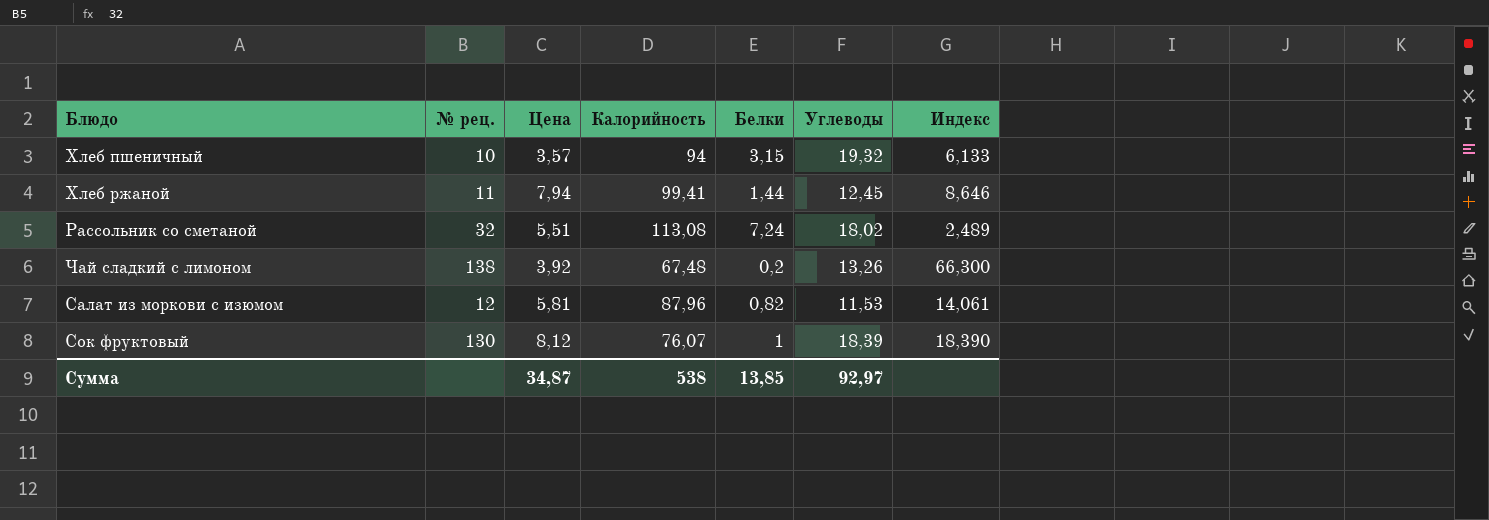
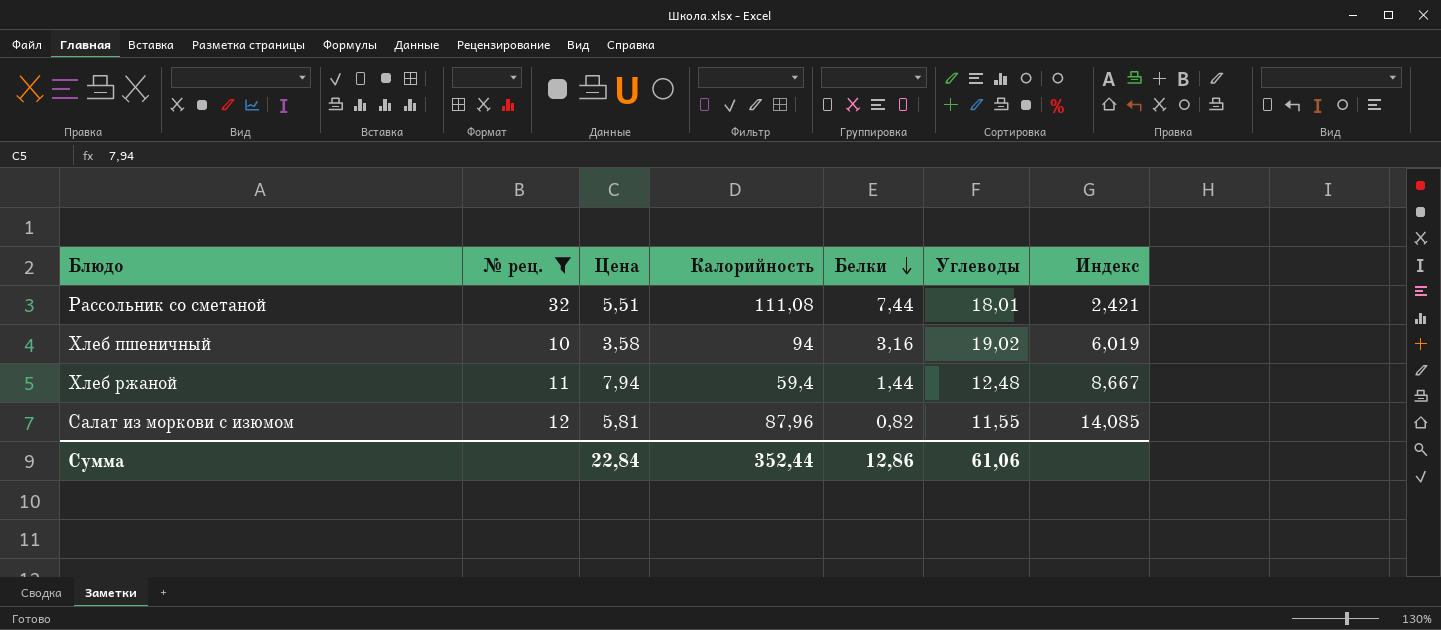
filter: none -> № рец. <= 32
row order: none -> Белки descending
Рассольник со сметаной | Калорийность: 113,08 -> 111,08
Рассольник со сметаной | Белки: 7,24 -> 7,44
Рассольник со сметаной | Углеводы: 18,02 -> 18,01
Рассольник со сметаной | Индекс: 2,489 -> 2,421
Хлеб пшеничный | Цена: 3,57 -> 3,58
Хлеб пшеничный | Белки: 3,15 -> 3,16
Хлеб пшеничный | Углеводы: 19,32 -> 19,02
Хлеб пшеничный | Индекс: 6,133 -> 6,019
Хлеб ржаной | Калорийность: 99,41 -> 59,4
Хлеб ржаной | Углеводы: 12,45 -> 12,48
Хлеб ржаной | Индекс: 8,646 -> 8,667
Салат из моркови с изюмом | Углеводы: 11,53 -> 11,55
Салат из моркови с изюмом | Индекс: 14,061 -> 14,085
Сумма | Цена: 34,87 -> 22,84
Сумма | Калорийность: 538 -> 352,44
Сумма | Белки: 13,85 -> 12,86
Сумма | Углеводы: 92,97 -> 61,06

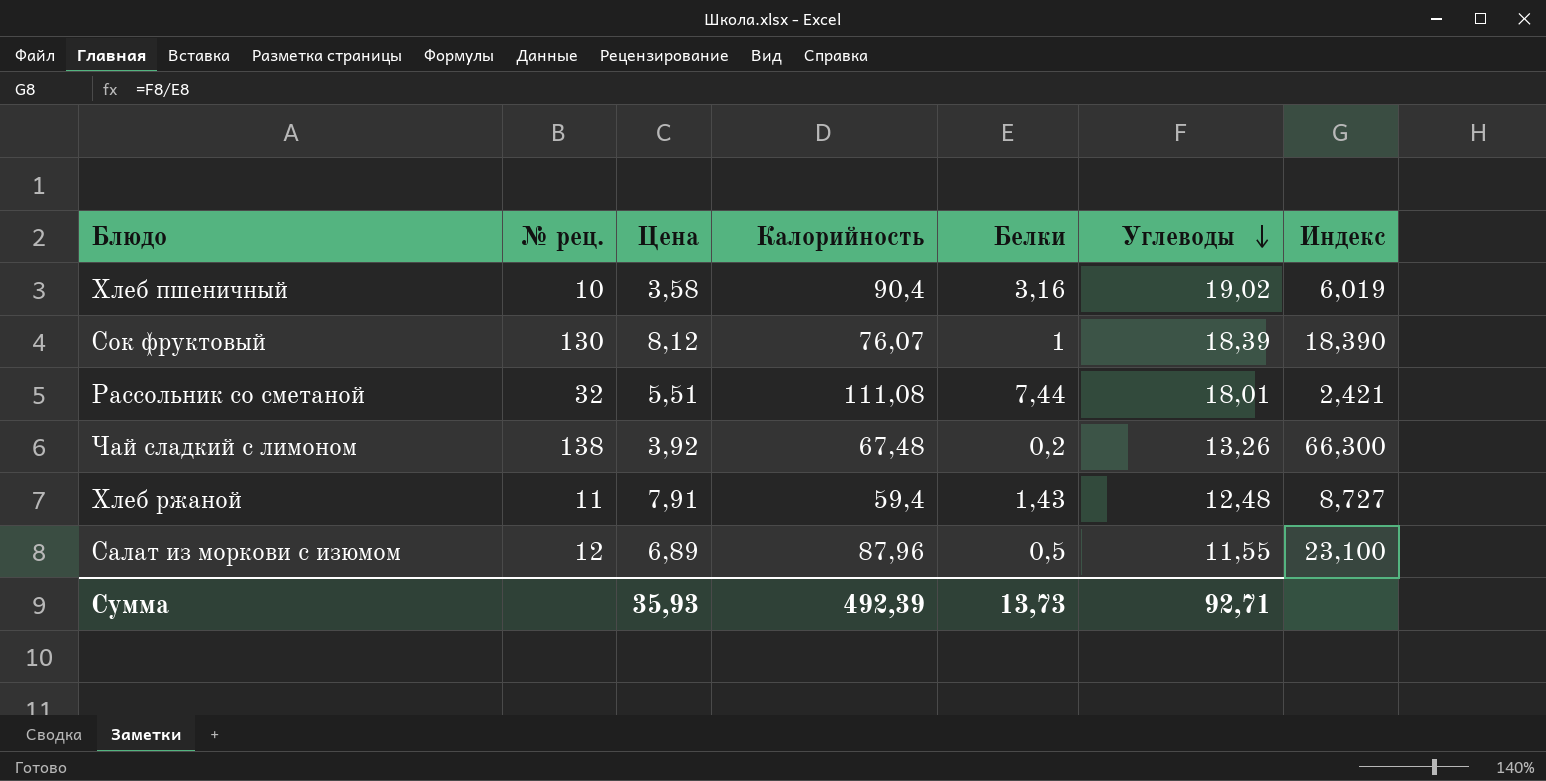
filter: № рец. <= 32 -> none
row order: Белки descending -> Углеводы descending
Хлеб пшеничный | Калорийность: 94 -> 90,4
Хлеб ржаной | Цена: 7,94 -> 7,91
Хлеб ржаной | Белки: 1,44 -> 1,43
Хлеб ржаной | Индекс: 8,667 -> 8,727
Салат из моркови с изюмом | Цена: 5,81 -> 6,89
Салат из моркови с изюмом | Белки: 0,82 -> 0,5
Салат из моркови с изюмом | Индекс: 14,085 -> 23,100
Сумма | Цена: 22,84 -> 35,93
Сумма | Калорийность: 352,44 -> 492,39
Сумма | Белки: 12,86 -> 13,73
Сумма | Углеводы: 61,06 -> 92,71

